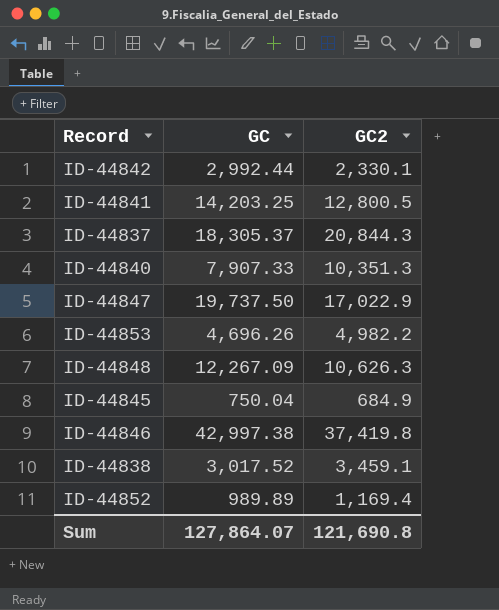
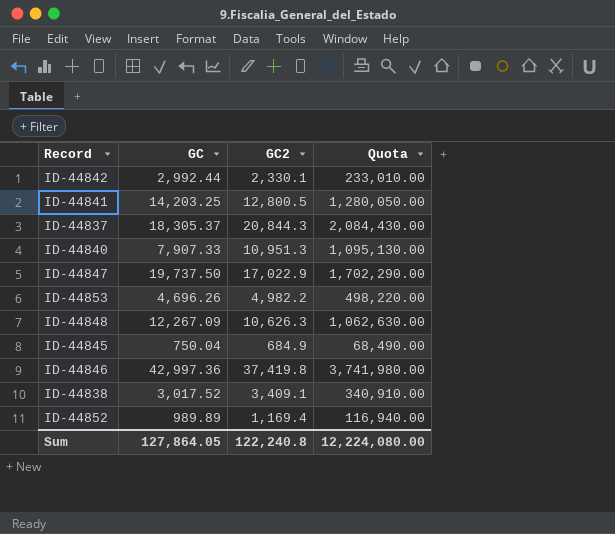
column Quota | formula: none -> [GC2] * 100
ID-44840 | GC2: 10,351.3 -> 10,951.3
ID-44846 | GC: 42,997.38 -> 42,997.36
ID-44838 | GC2: 3,459.1 -> 3,409.1
Sum | GC: 127,864.07 -> 127,864.05
Sum | GC2: 121,690.8 -> 122,240.8

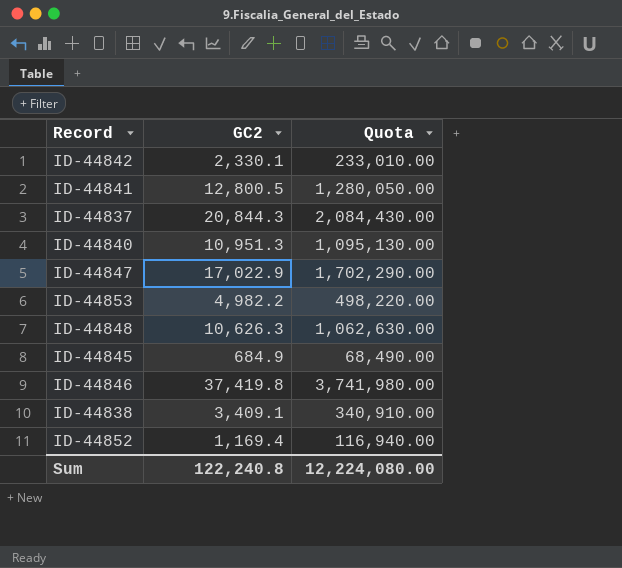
column GC | position: 2 -> none

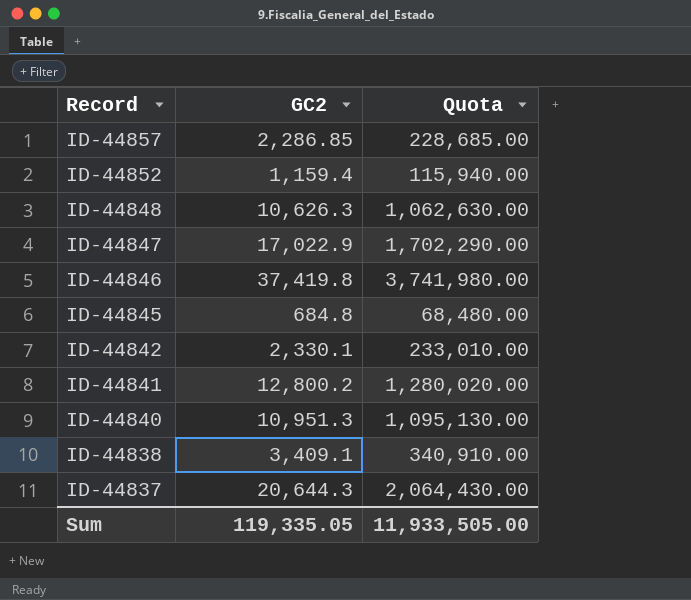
row order: none -> Record descending
row ID-44853: 4,982.2 | 498,220.00 -> none
row ID-44857: none -> 2,286.85 | 228,685.00
ID-44852 | GC2: 1,169.4 -> 1,159.4
ID-44852 | Quota: 116,940.00 -> 115,940.00
ID-44845 | GC2: 684.9 -> 684.8
ID-44845 | Quota: 68,490.00 -> 68,480.00
ID-44841 | GC2: 12,800.5 -> 12,800.2
ID-44841 | Quota: 1,280,050.00 -> 1,280,020.00
ID-44837 | GC2: 20,844.3 -> 20,644.3
ID-44837 | Quota: 2,084,430.00 -> 2,064,430.00
Sum | GC2: 122,240.8 -> 119,335.05
Sum | Quota: 12,224,080.00 -> 11,933,505.00

